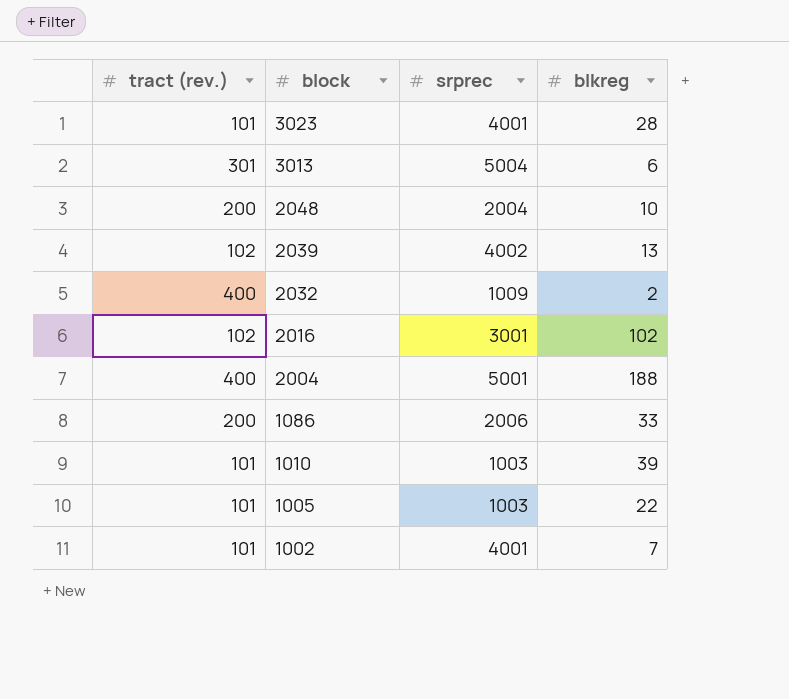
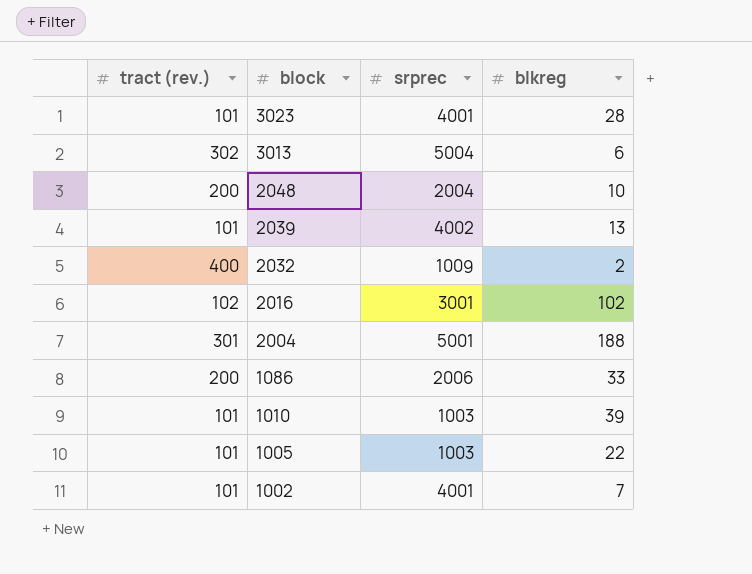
3013 | tract (rev.): 301 -> 302
2039 | tract (rev.): 102 -> 101
2004 | tract (rev.): 400 -> 301

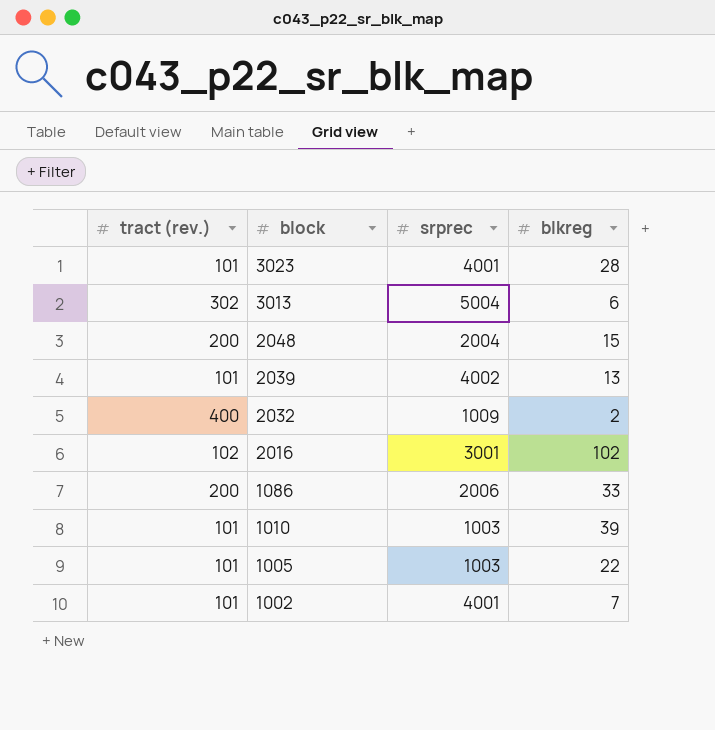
row 2004: 301 | 5001 | 188 -> none
2048 | blkreg: 10 -> 15

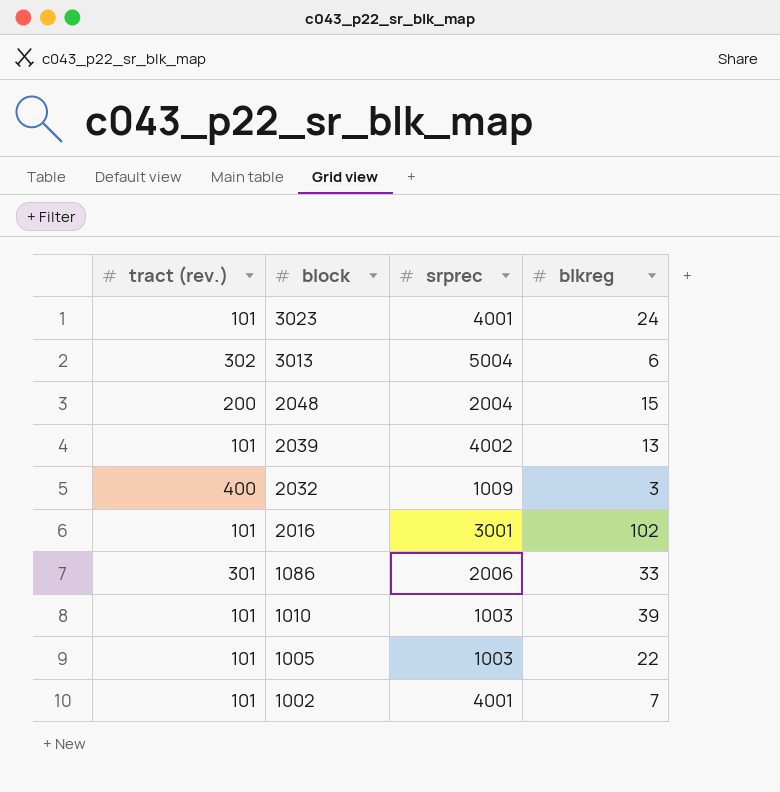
3023 | blkreg: 28 -> 24
2032 | blkreg: 2 -> 3
2016 | tract (rev.): 102 -> 101
1086 | tract (rev.): 200 -> 301

